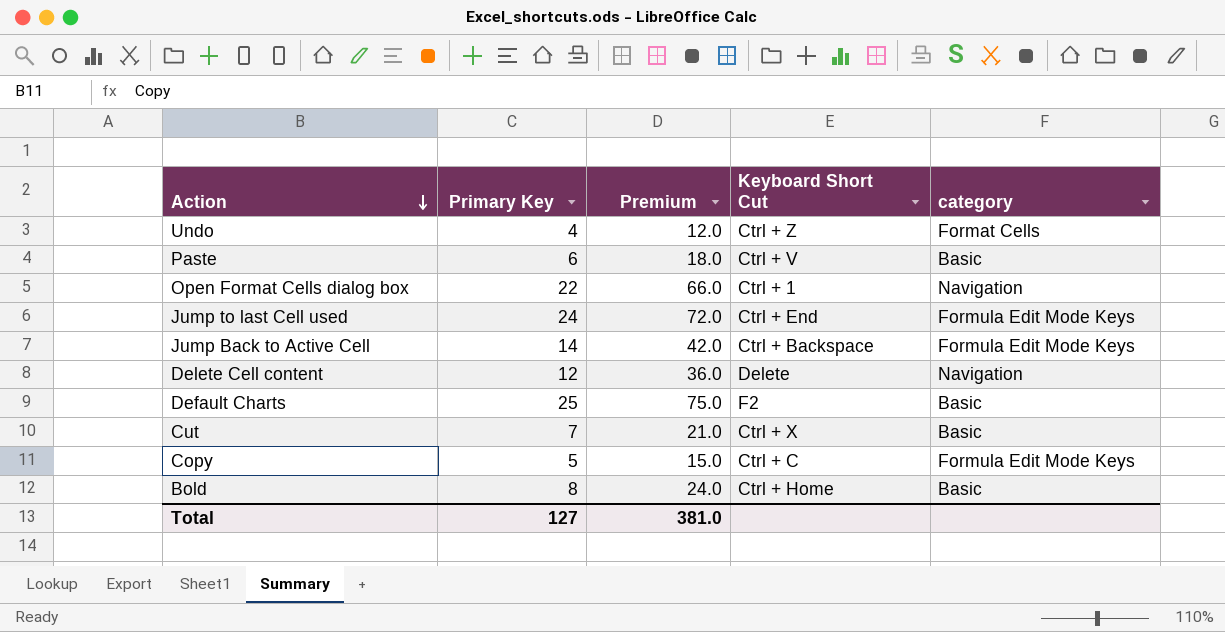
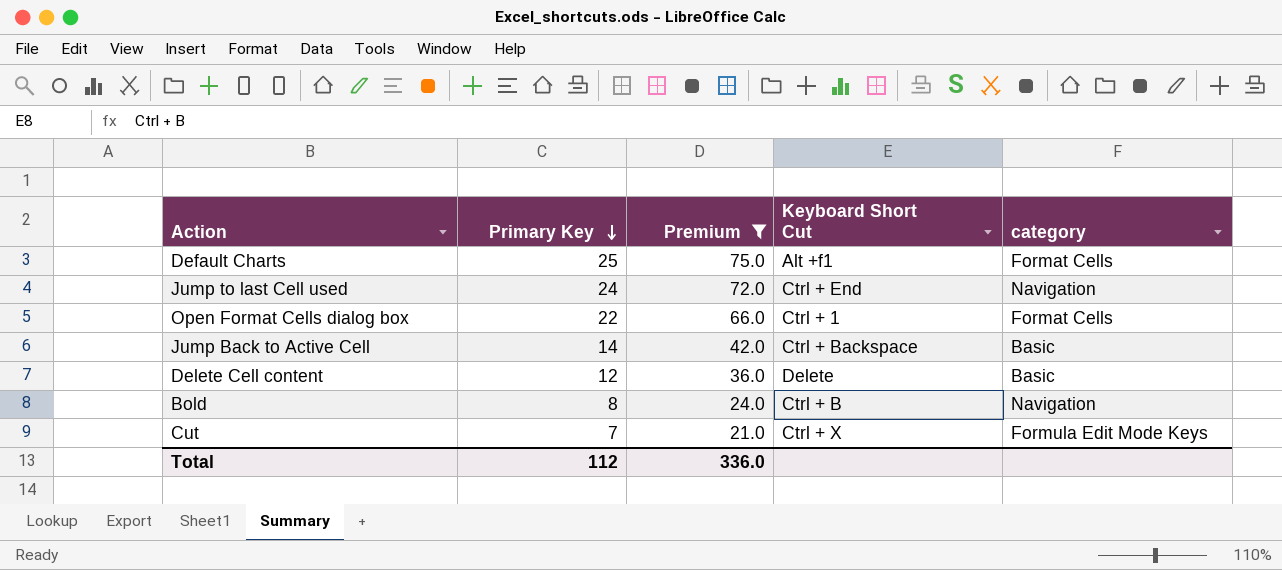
filter: none -> Premium >= 21.0
row order: Action descending -> Primary Key descending
Default Charts | Keyboard Short Cut: F2 -> Alt +f1
Default Charts | category: Basic -> Format Cells
Jump to last Cell used | category: Formula Edit Mode Keys -> Navigation
Open Format Cells dialog box | category: Navigation -> Format Cells
Jump Back to Active Cell | category: Formula Edit Mode Keys -> Basic
Delete Cell content | category: Navigation -> Basic
Bold | Keyboard Short Cut: Ctrl + Home -> Ctrl + B
Bold | category: Basic -> Navigation
Cut | category: Basic -> Formula Edit Mode Keys
Total | Primary Key: 127 -> 112
Total | Premium: 381.0 -> 336.0

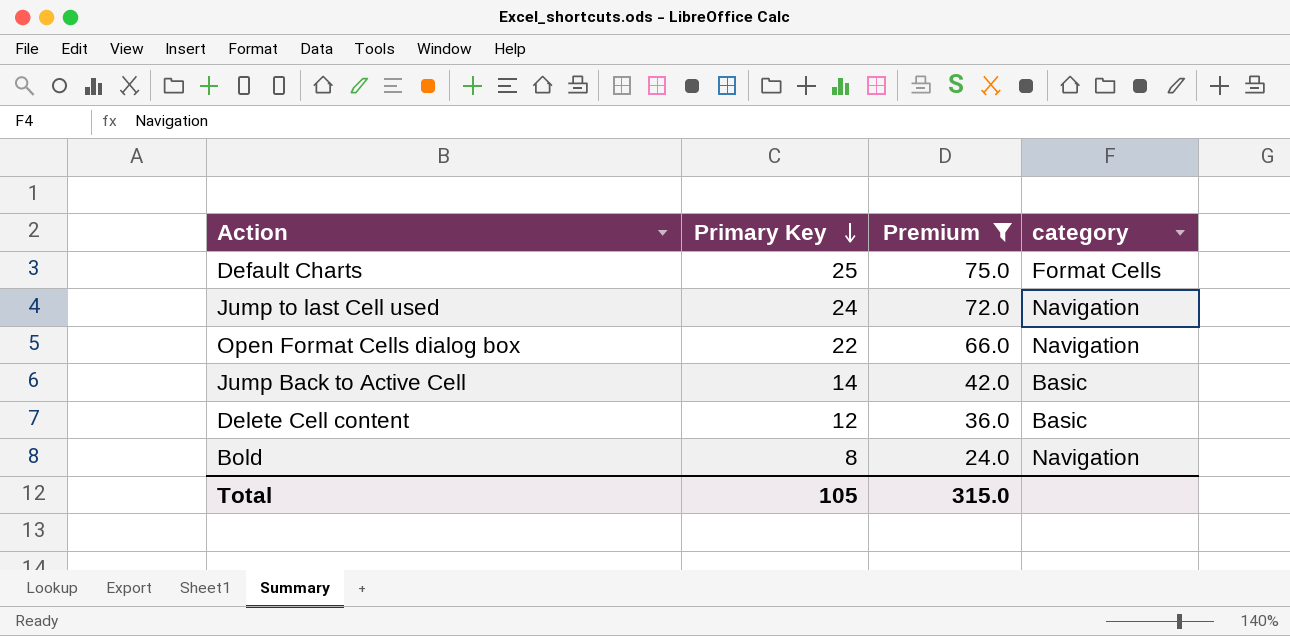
column Keyboard Short Cut | position: 4 -> none
row Cut: 7 | 21.0 | Ctrl + X | Formula Edit Mode Keys -> none
Open Format Cells dialog box | category: Format Cells -> Navigation
Total | Primary Key: 112 -> 105
Total | Premium: 336.0 -> 315.0

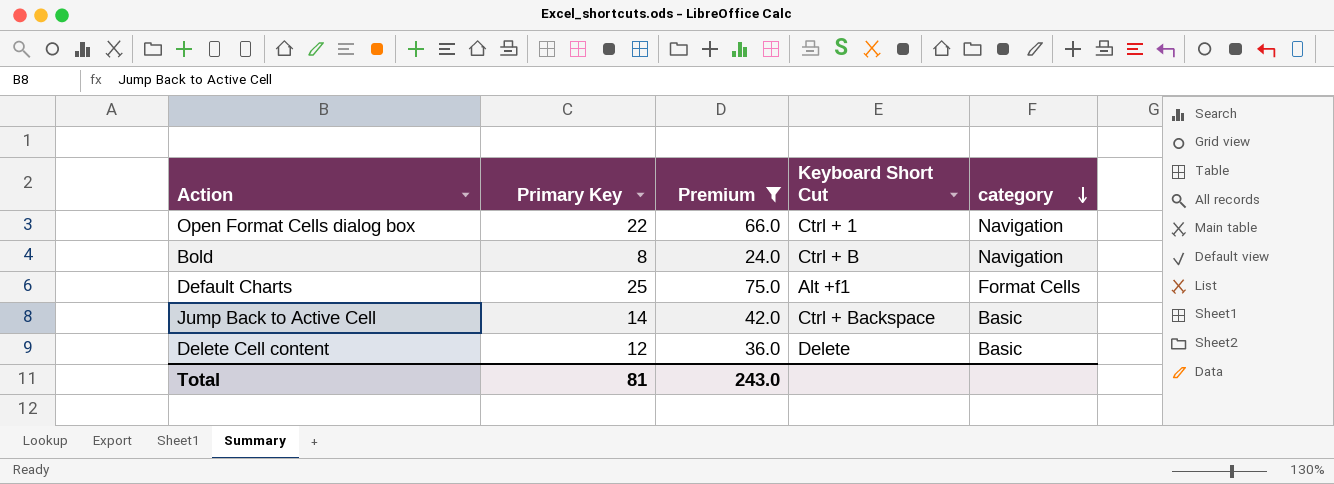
row order: Primary Key descending -> category descending
column Keyboard Short Cut | position: none -> 4
row Jump to last Cell used: 24 | 72.0 | Navigation -> none
Total | Primary Key: 105 -> 81
Total | Premium: 315.0 -> 243.0

